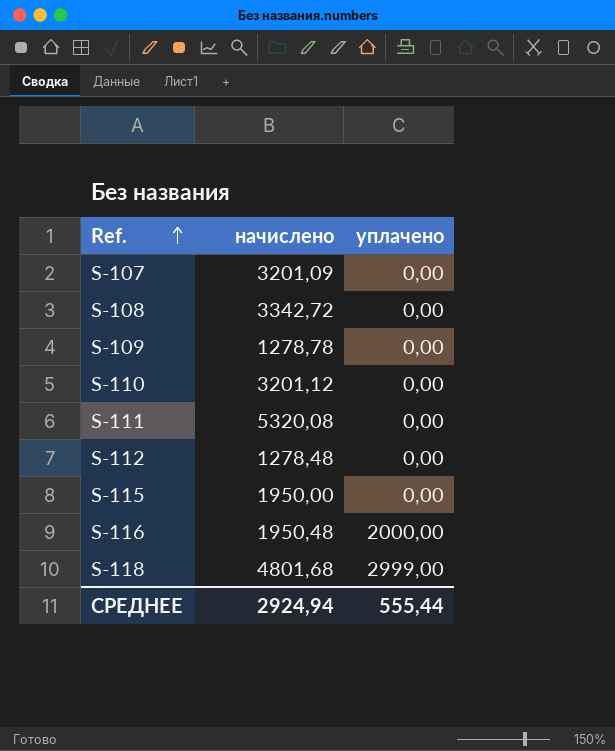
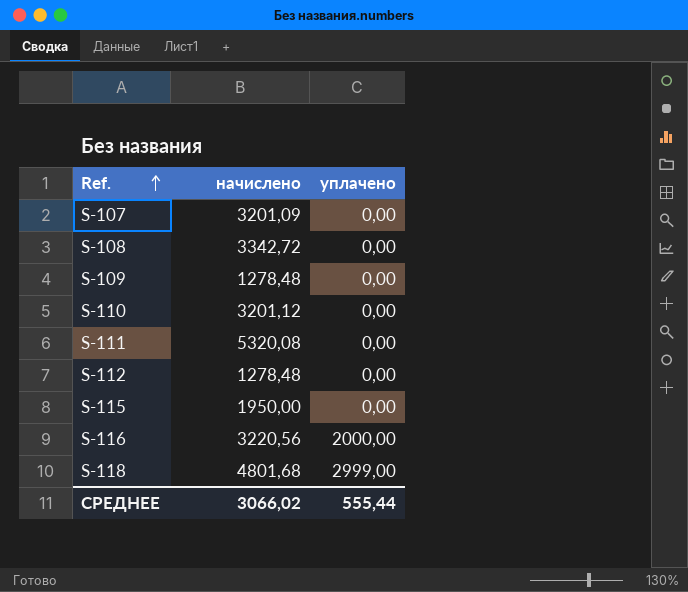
S-109 | начислено: 1278,78 -> 1278,48
S-116 | начислено: 1950,48 -> 3220,56
СРЕДНЕЕ | начислено: 2924,94 -> 3066,02

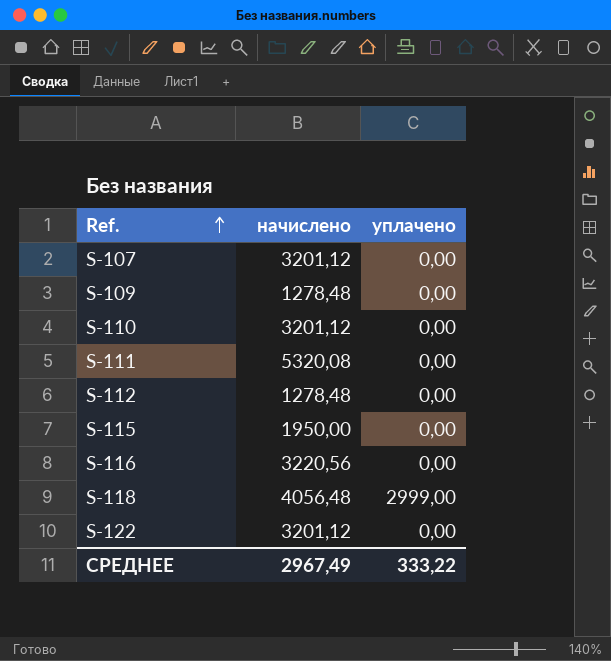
row S-108: 3342,72 | 0,00 -> none
S-107 | начислено: 3201,09 -> 3201,12
S-116 | уплачено: 2000,00 -> 0,00
S-118 | начислено: 4801,68 -> 4056,48
row S-122: none -> 3201,12 | 0,00
СРЕДНЕЕ | начислено: 3066,02 -> 2967,49
СРЕДНЕЕ | уплачено: 555,44 -> 333,22

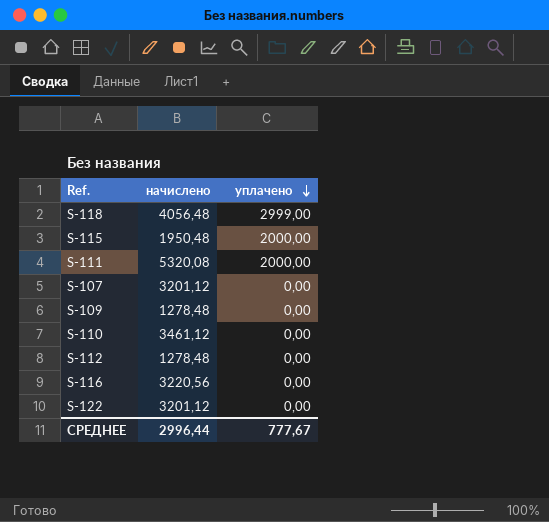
row order: Ref. ascending -> уплачено descending
S-115 | начислено: 1950,00 -> 1950,48
S-115 | уплачено: 0,00 -> 2000,00
S-111 | уплачено: 0,00 -> 2000,00
S-110 | начислено: 3201,12 -> 3461,12
СРЕДНЕЕ | начислено: 2967,49 -> 2996,44
СРЕДНЕЕ | уплачено: 333,22 -> 777,67

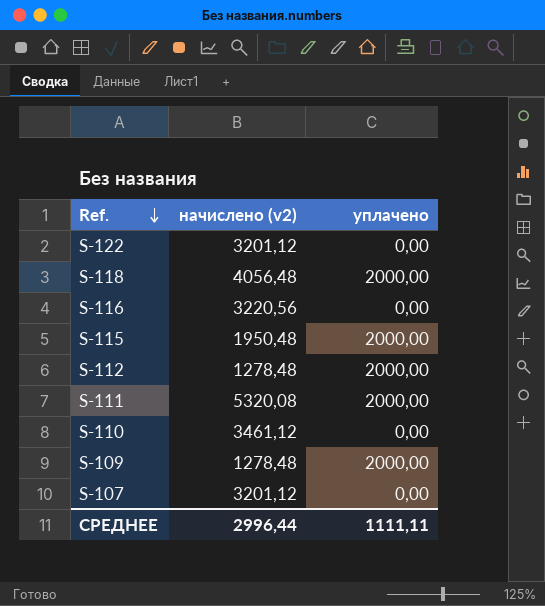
row order: уплачено descending -> Ref. descending
column name: начислено -> начислено (v2)
S-118 | уплачено: 2999,00 -> 2000,00
S-112 | уплачено: 0,00 -> 2000,00
S-109 | уплачено: 0,00 -> 2000,00
СРЕДНЕЕ | уплачено: 777,67 -> 1111,11

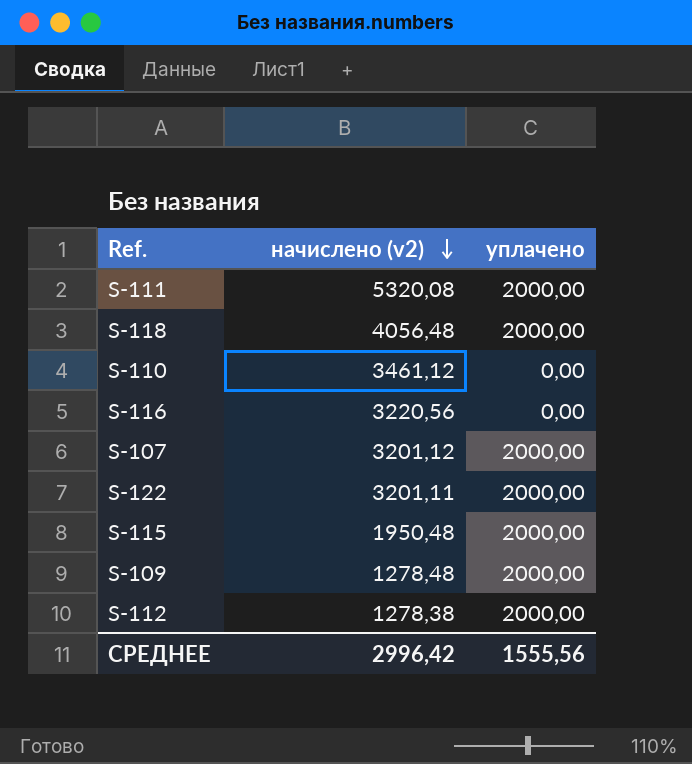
row order: Ref. descending -> начислено (v2) descending
S-107 | уплачено: 0,00 -> 2000,00
S-122 | начислено (v2): 3201,12 -> 3201,11
S-122 | уплачено: 0,00 -> 2000,00
S-112 | начислено (v2): 1278,48 -> 1278,38
СРЕДНЕЕ | начислено (v2): 2996,44 -> 2996,42
СРЕДНЕЕ | уплачено: 1111,11 -> 1555,56

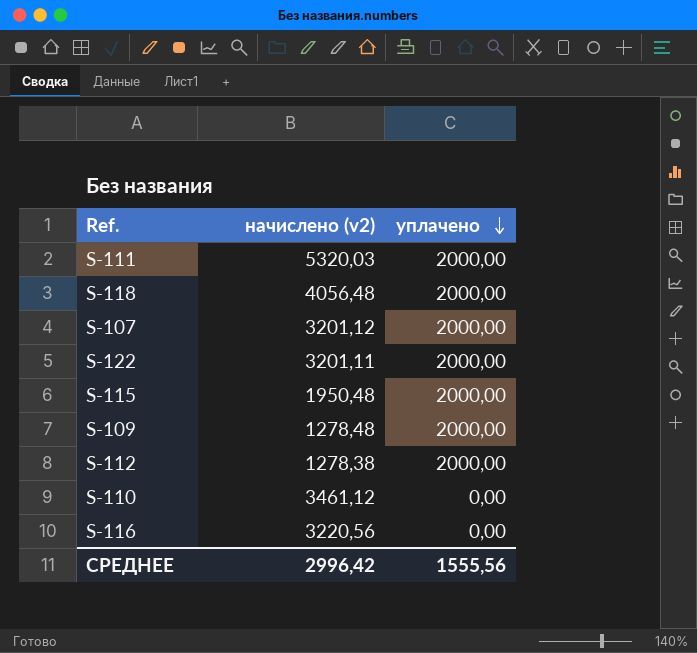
row order: начислено (v2) descending -> уплачено descending
S-111 | начислено (v2): 5320,08 -> 5320,03

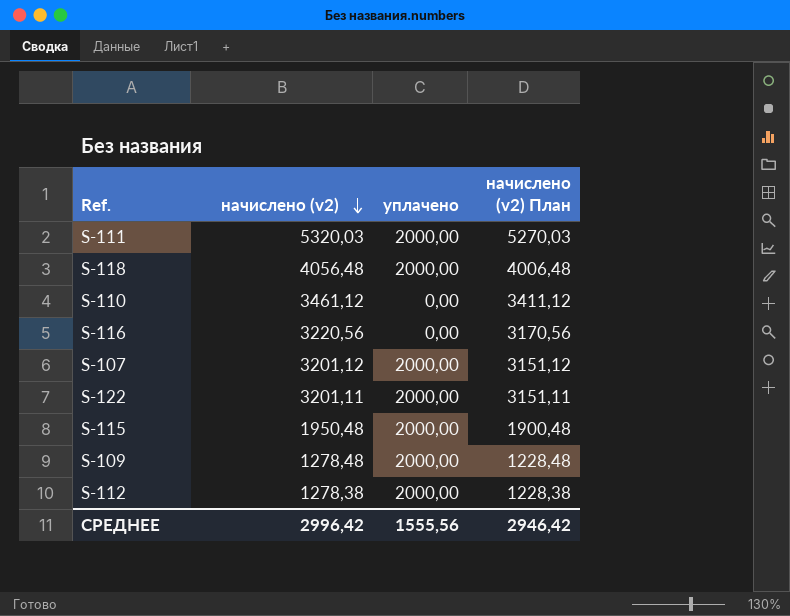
row order: уплачено descending -> начислено (v2) descending
column начислено (v2) План | formula: none -> [начислено (v2)] - 50

